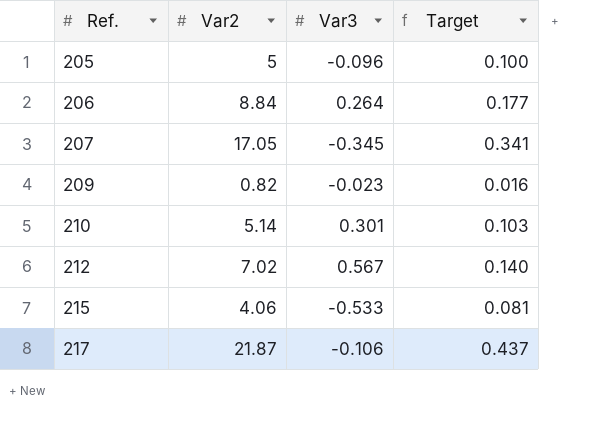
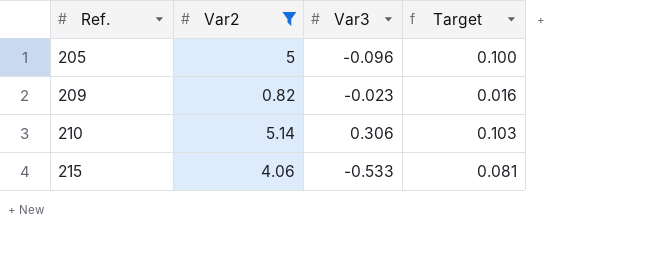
filter: none -> Var2 <= 5.14
210 | Var3: 0.301 -> 0.306

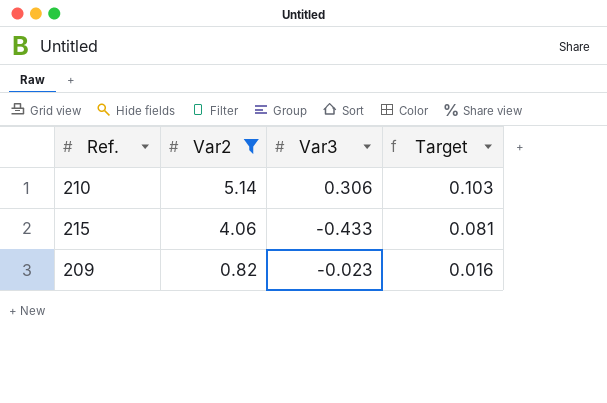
row order: Ref. ascending -> Var2 descending
row 205: 5 | -0.096 | 0.100 -> none
215 | Var3: -0.533 -> -0.433

